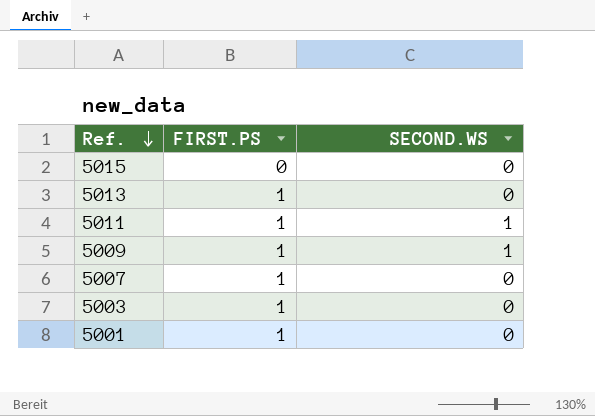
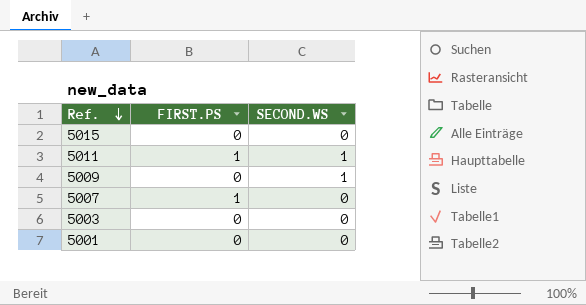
row 5013: 1 | 0 -> none
5009 | FIRST.PS: 1 -> 0
5003 | FIRST.PS: 1 -> 0
5001 | FIRST.PS: 1 -> 0

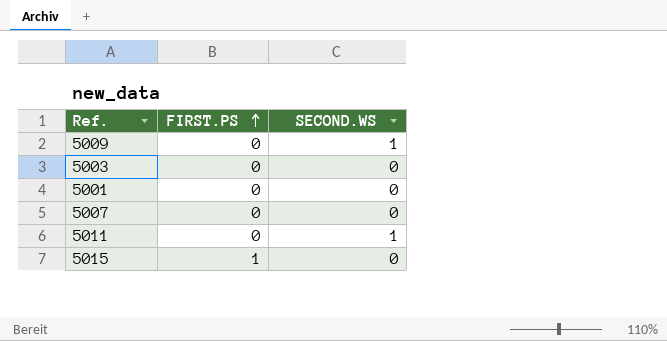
row order: Ref. descending -> FIRST.PS ascending
5007 | FIRST.PS: 1 -> 0
5011 | FIRST.PS: 1 -> 0
5015 | FIRST.PS: 0 -> 1

